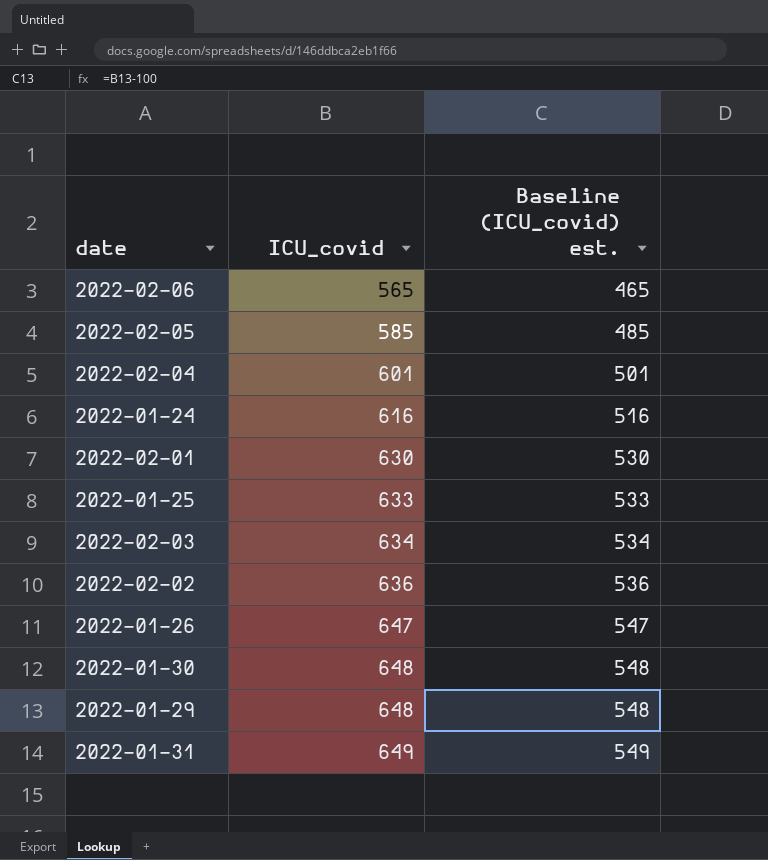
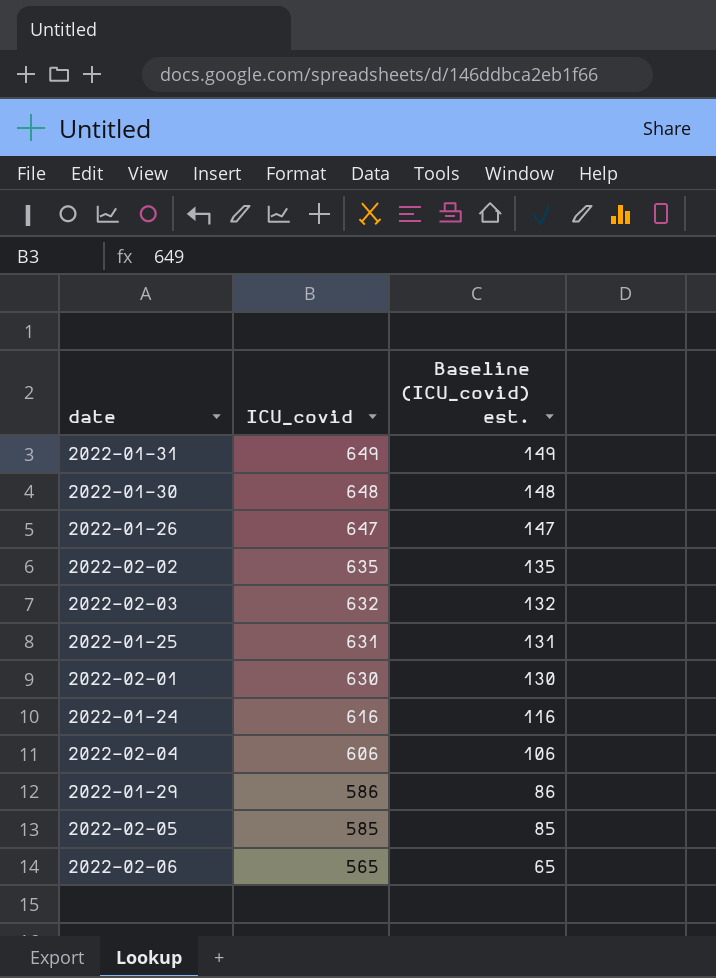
row order: ICU_covid ascending -> ICU_covid descending
column Baseline (ICU_covid) est. | formula: [ICU_covid] - 100 -> [ICU_covid] - 500
2022-02-02 | ICU_covid: 636 -> 635
2022-02-03 | ICU_covid: 634 -> 632
2022-01-25 | ICU_covid: 633 -> 631
2022-02-04 | ICU_covid: 601 -> 606
2022-01-29 | ICU_covid: 648 -> 586

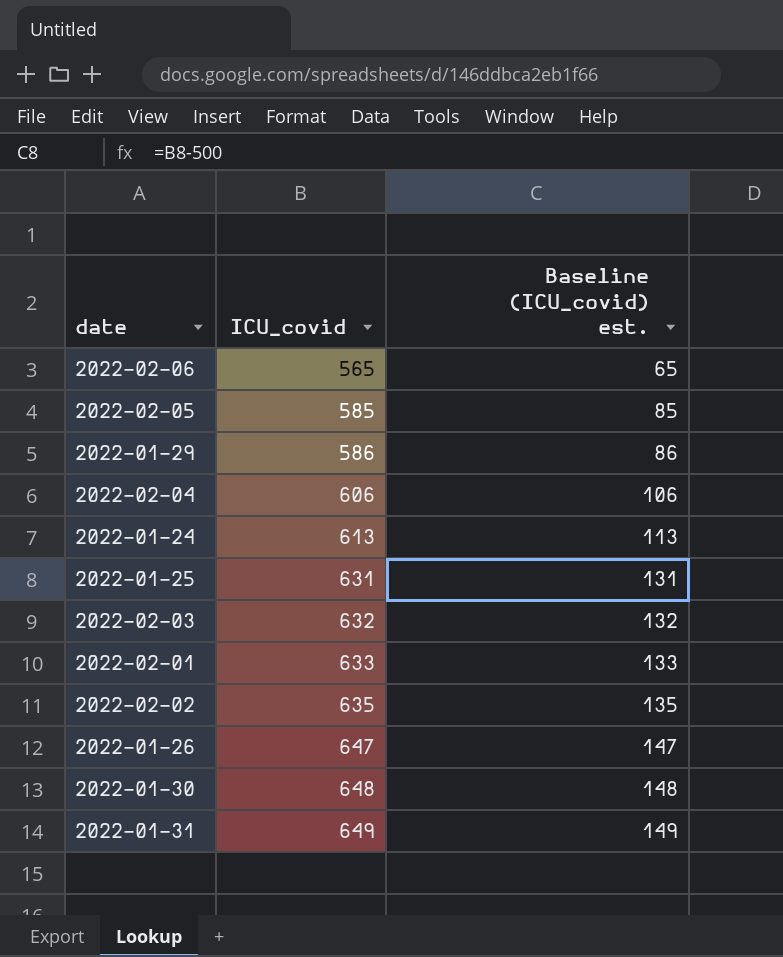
row order: ICU_covid descending -> ICU_covid ascending
2022-01-24 | ICU_covid: 616 -> 613
2022-01-24 | Baseline (ICU_covid) est.: 116 -> 113
2022-02-01 | ICU_covid: 630 -> 633
2022-02-01 | Baseline (ICU_covid) est.: 130 -> 133

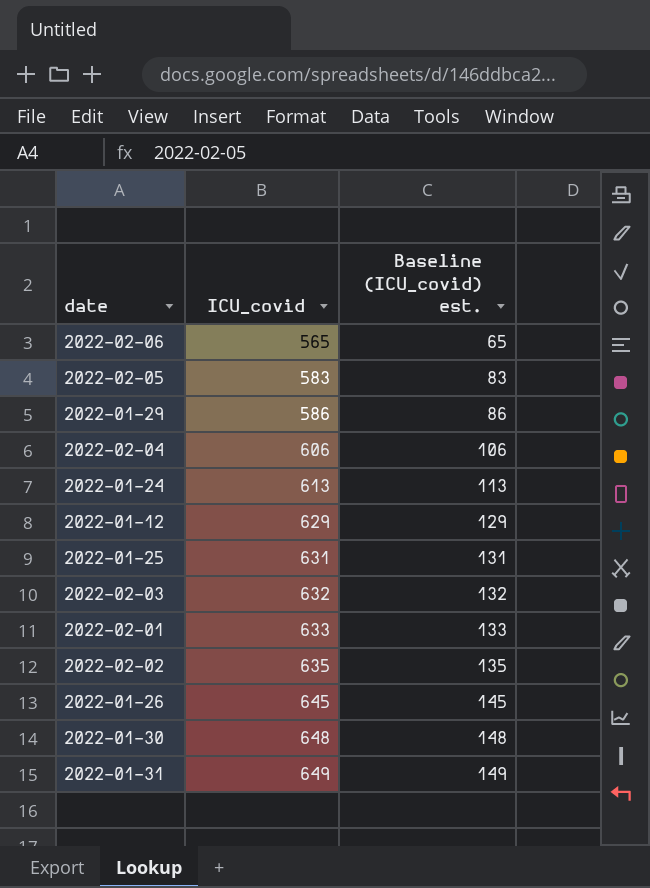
2022-02-05 | ICU_covid: 585 -> 583
2022-02-05 | Baseline (ICU_covid) est.: 85 -> 83
row 2022-01-12: none -> 629 | 129
2022-01-26 | ICU_covid: 647 -> 645
2022-01-26 | Baseline (ICU_covid) est.: 147 -> 145

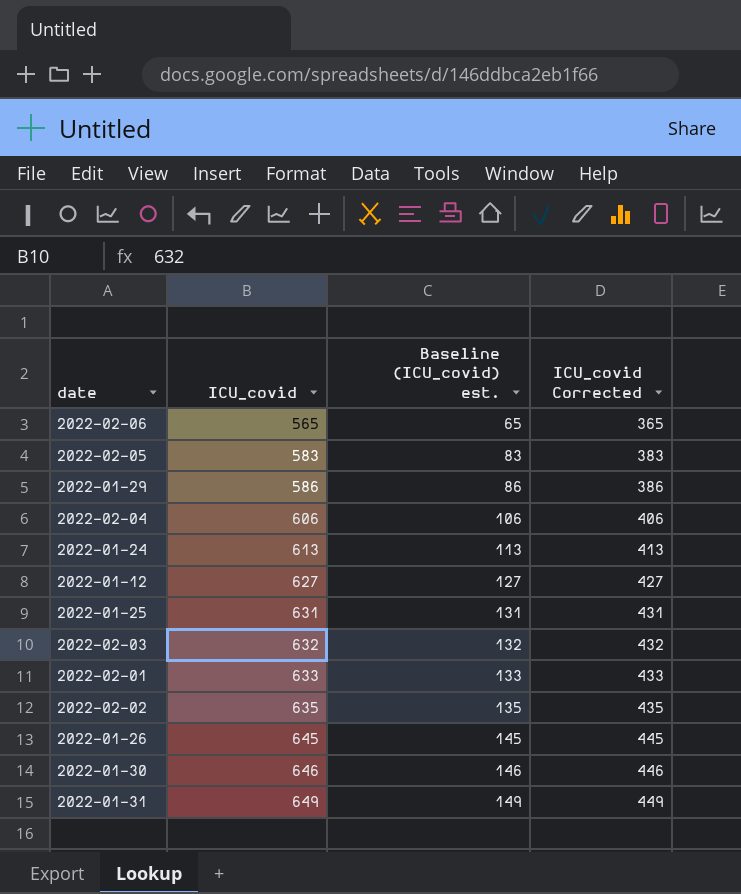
column ICU_covid Corrected | formula: none -> [ICU_covid] - 200
2022-01-12 | ICU_covid: 629 -> 627
2022-01-12 | Baseline (ICU_covid) est.: 129 -> 127
2022-01-30 | ICU_covid: 648 -> 646
2022-01-30 | Baseline (ICU_covid) est.: 148 -> 146

